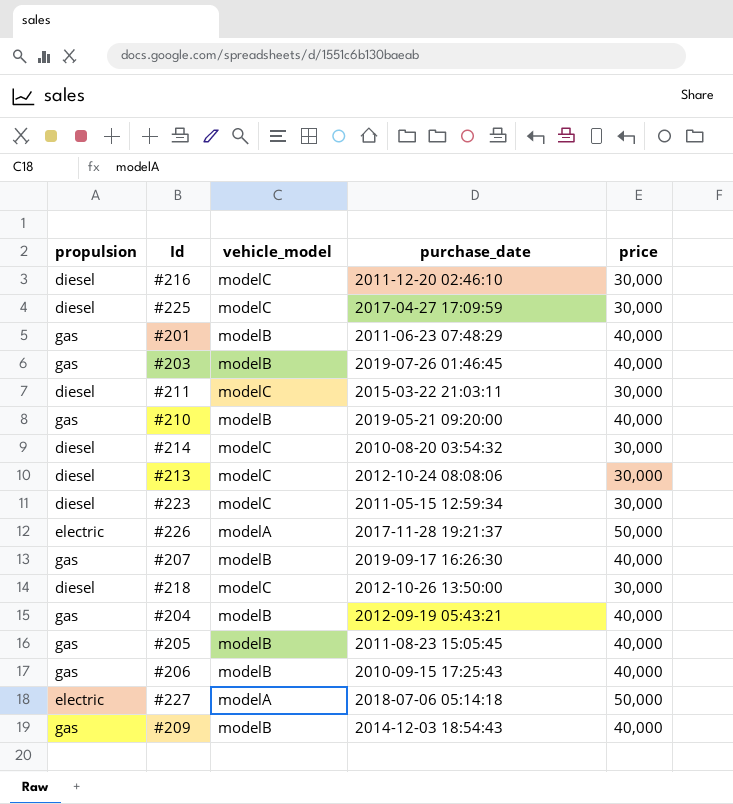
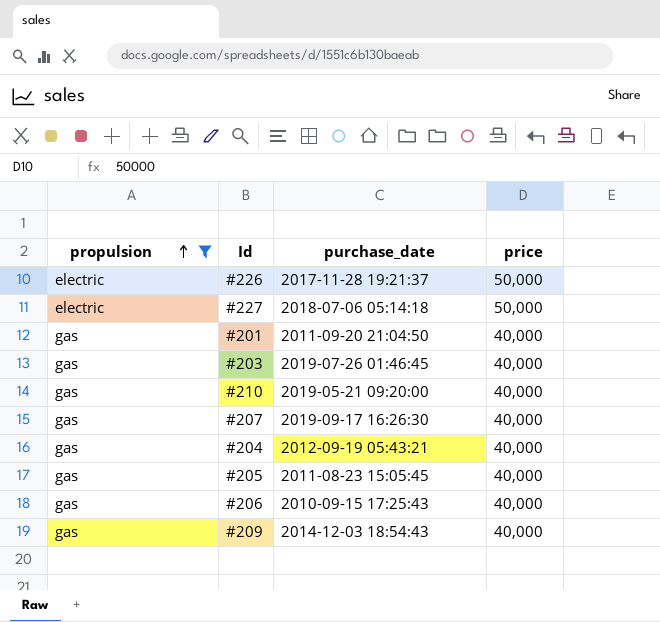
filter: none -> propulsion != diesel
row order: none -> propulsion ascending
column vehicle_model | position: 3 -> none
#201 | purchase_date: 2011-06-23 07:48:29 -> 2011-09-20 21:04:50

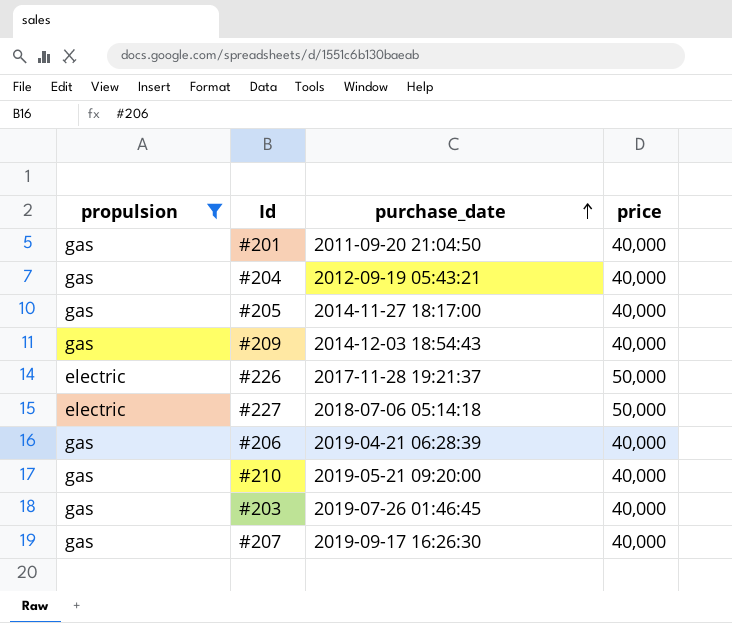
row order: propulsion ascending -> purchase_date ascending
#205 | purchase_date: 2011-08-23 15:05:45 -> 2014-11-27 18:17:00
#206 | purchase_date: 2010-09-15 17:25:43 -> 2019-04-21 06:28:39

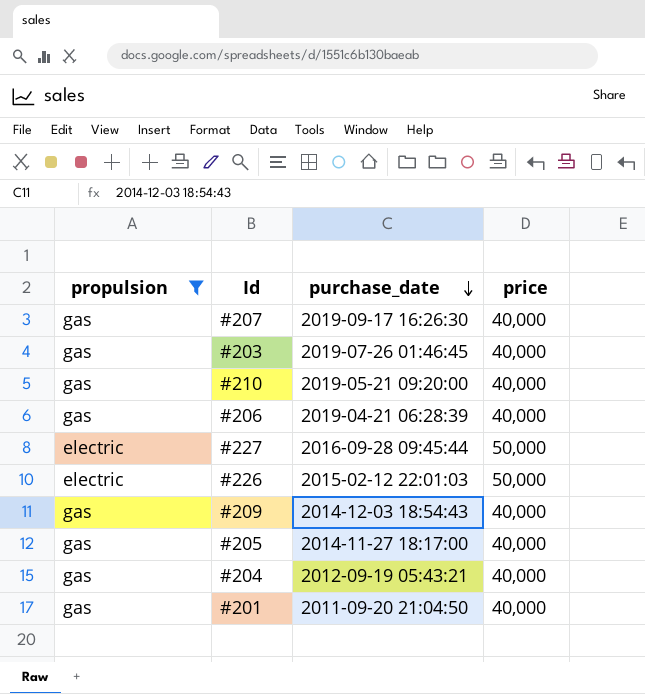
row order: purchase_date ascending -> purchase_date descending
#227 | purchase_date: 2018-07-06 05:14:18 -> 2016-09-28 09:45:44
#226 | purchase_date: 2017-11-28 19:21:37 -> 2015-02-12 22:01:03

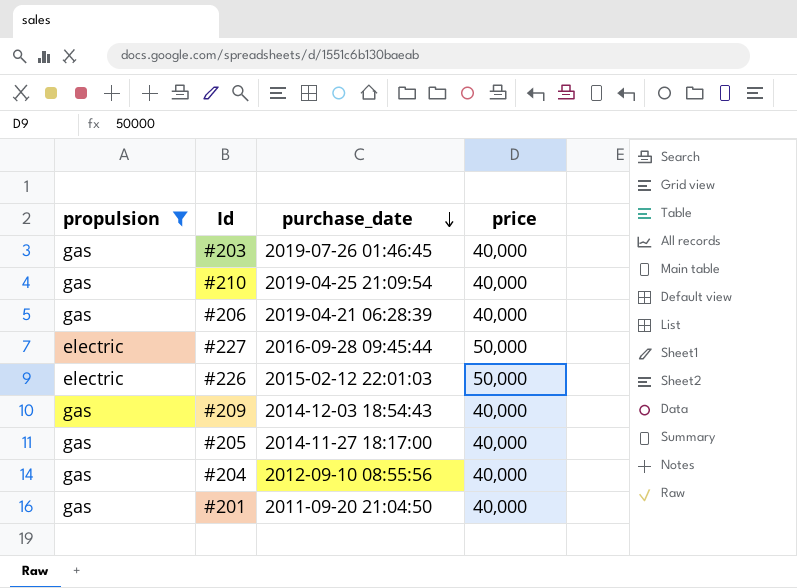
row #207: gas | 2019-09-17 16:26:30 | 40,000 -> none
#210 | purchase_date: 2019-05-21 09:20:00 -> 2019-04-25 21:09:54
#204 | purchase_date: 2012-09-19 05:43:21 -> 2012-09-10 08:55:56

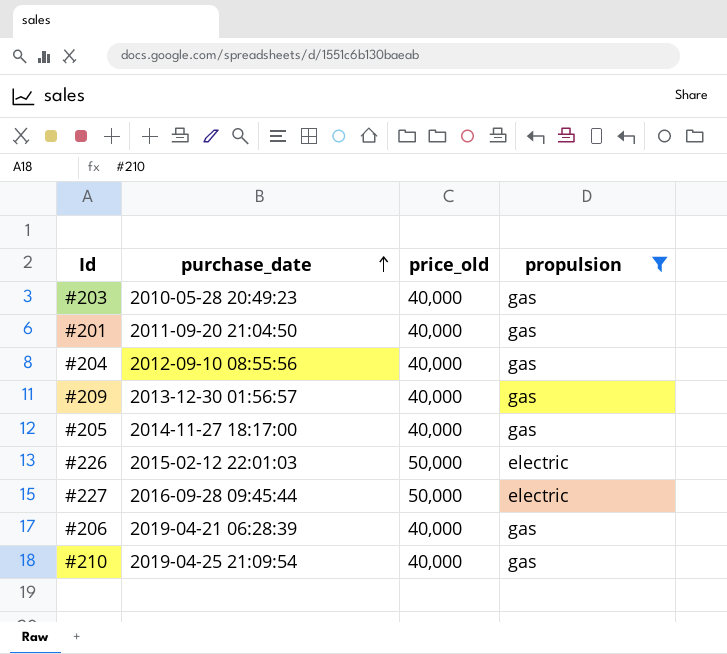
row order: purchase_date descending -> purchase_date ascending
column name: price -> price_old
column propulsion | position: 1 -> 4
#203 | purchase_date: 2019-07-26 01:46:45 -> 2010-05-28 20:49:23
#209 | purchase_date: 2014-12-03 18:54:43 -> 2013-12-30 01:56:57

